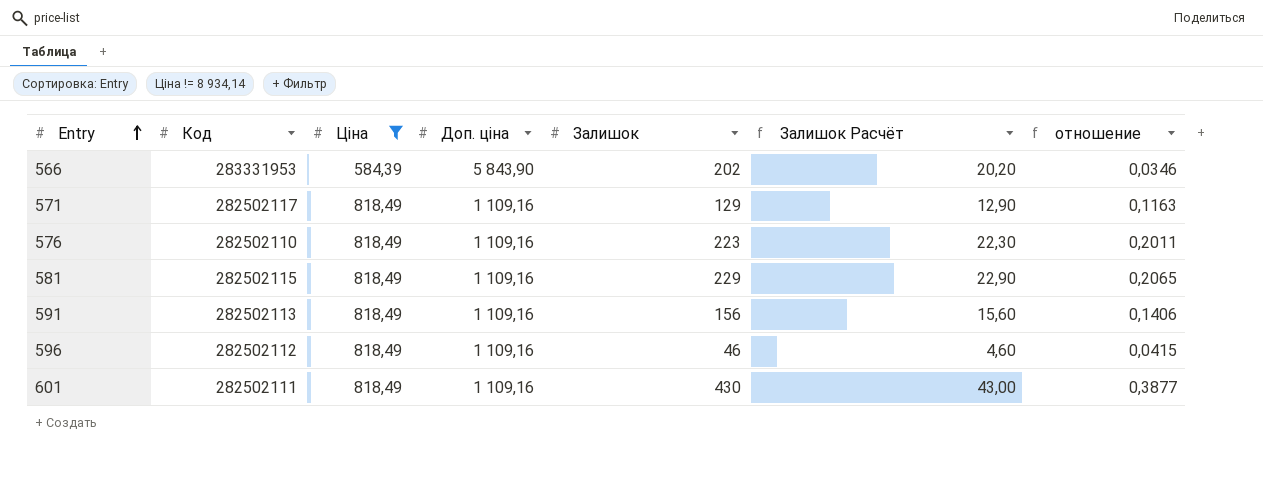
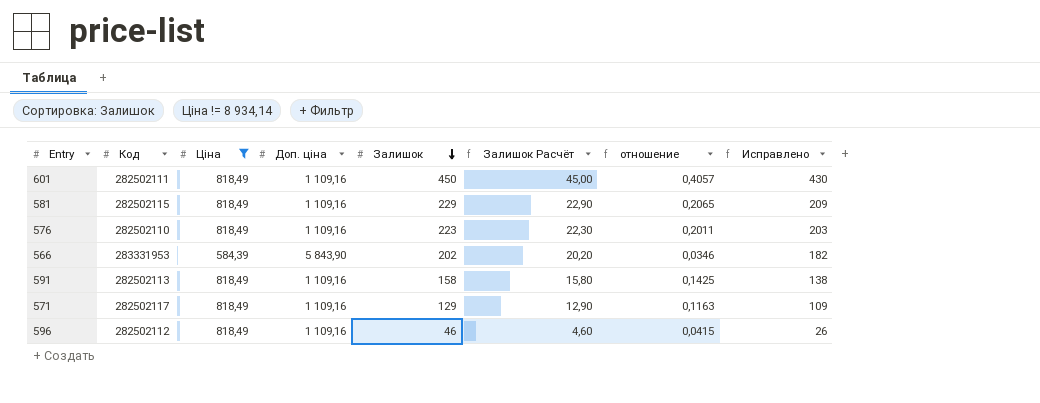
row order: Entry ascending -> Залишок descending
column Исправлено | formula: none -> [Залишок] - 20
601 | Залишок: 430 -> 450
601 | Залишок Расчёт: 43,00 -> 45,00
601 | отношение: 0,3877 -> 0,4057
591 | Залишок: 156 -> 158
591 | Залишок Расчёт: 15,60 -> 15,80
591 | отношение: 0,1406 -> 0,1425

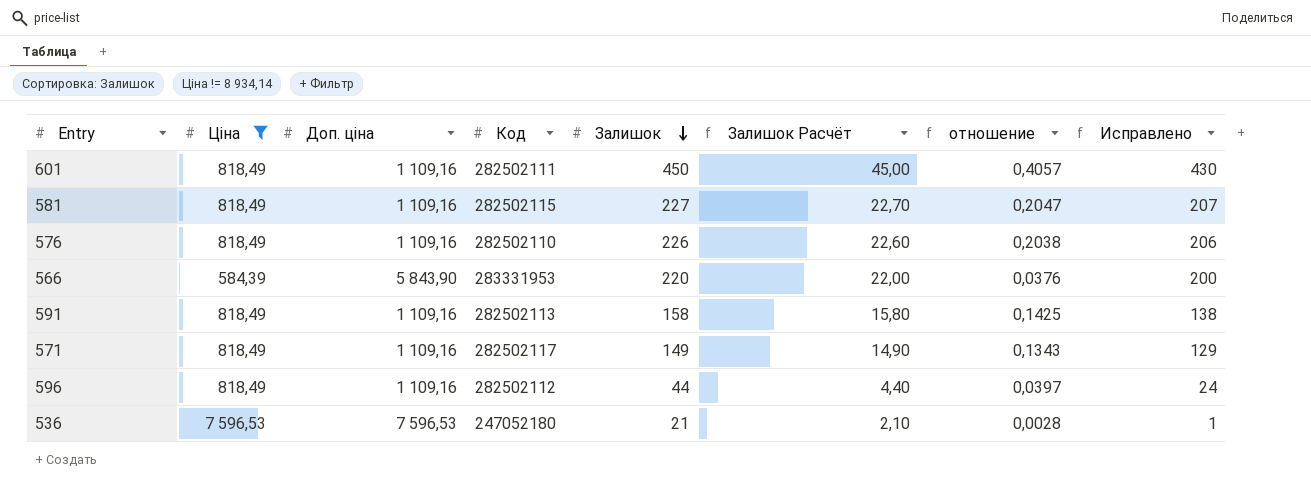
column Код | position: 2 -> 4
581 | Залишок: 229 -> 227
581 | Залишок Расчёт: 22,90 -> 22,70
581 | отношение: 0,2065 -> 0,2047
581 | Исправлено: 209 -> 207
576 | Залишок: 223 -> 226
576 | Залишок Расчёт: 22,30 -> 22,60
576 | отношение: 0,2011 -> 0,2038
576 | Исправлено: 203 -> 206
566 | Залишок: 202 -> 220
566 | Залишок Расчёт: 20,20 -> 22,00
566 | отношение: 0,0346 -> 0,0376
566 | Исправлено: 182 -> 200
571 | Залишок: 129 -> 149
571 | Залишок Расчёт: 12,90 -> 14,90
571 | отношение: 0,1163 -> 0,1343
571 | Исправлено: 109 -> 129
596 | Залишок: 46 -> 44
596 | Залишок Расчёт: 4,60 -> 4,40
596 | отношение: 0,0415 -> 0,0397
596 | Исправлено: 26 -> 24
row 536: none -> 7 596,53 | 7 596,53 | 247052180 | 21 | 2,10 | 0,0028 | 1

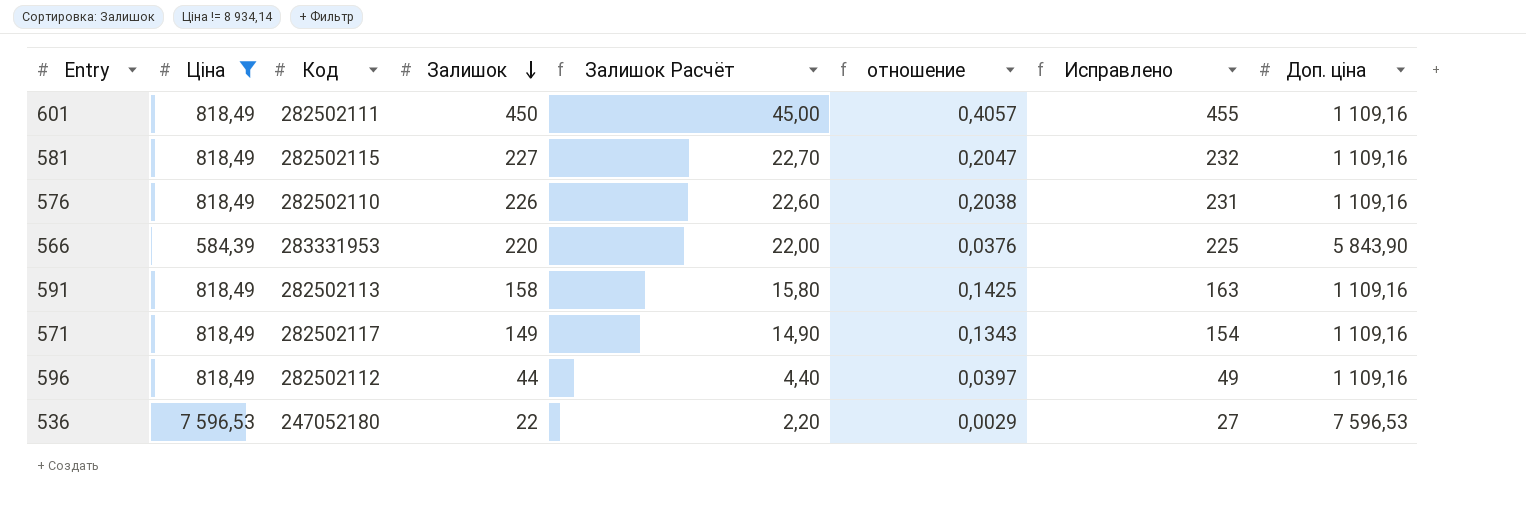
column Исправлено | formula: [Залишок] - 20 -> [Залишок] + 5
column Доп. ціна | position: 3 -> 8
536 | Залишок: 21 -> 22
536 | Залишок Расчёт: 2,10 -> 2,20
536 | отношение: 0,0028 -> 0,0029

